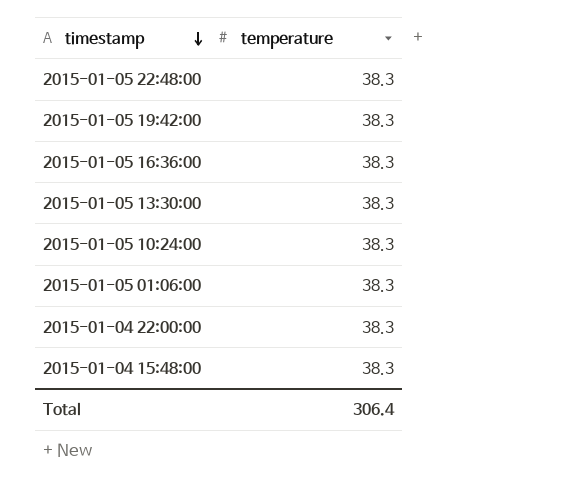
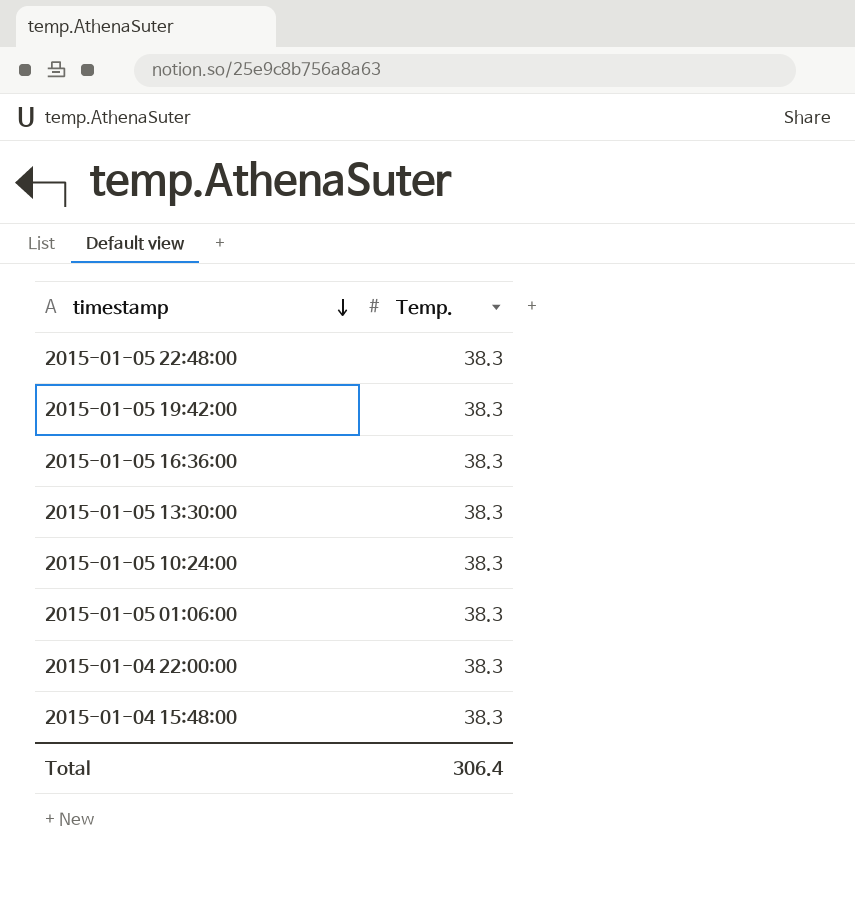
column name: temperature -> Temp.

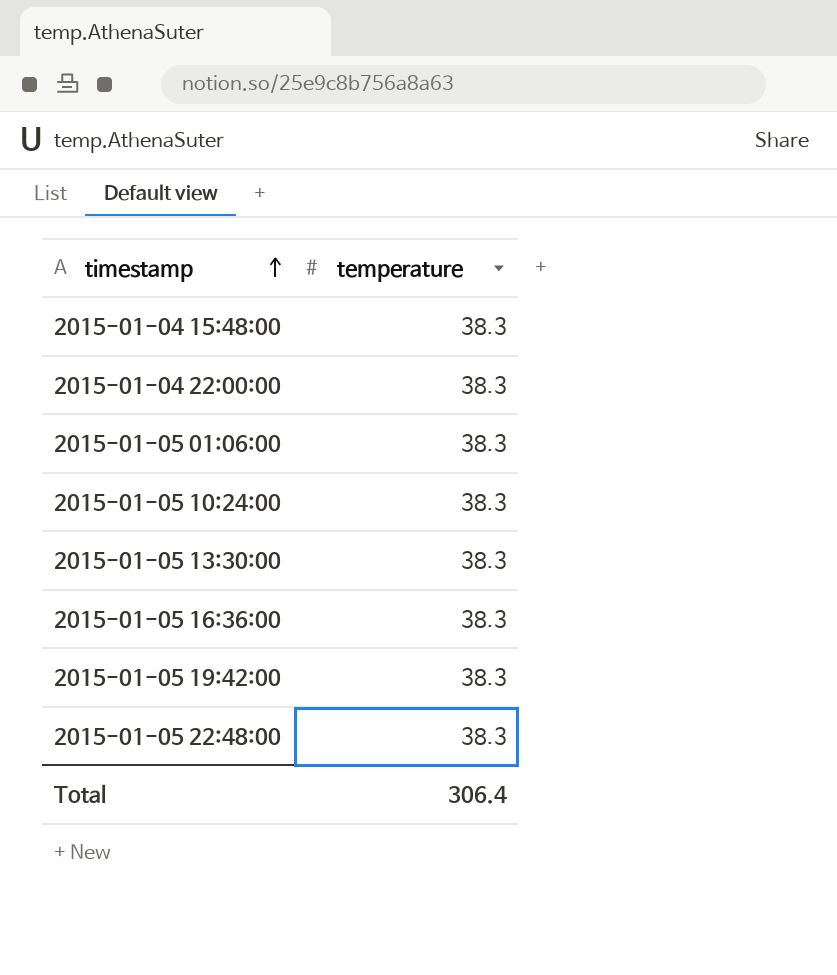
row order: timestamp descending -> timestamp ascending
column name: Temp. -> temperature

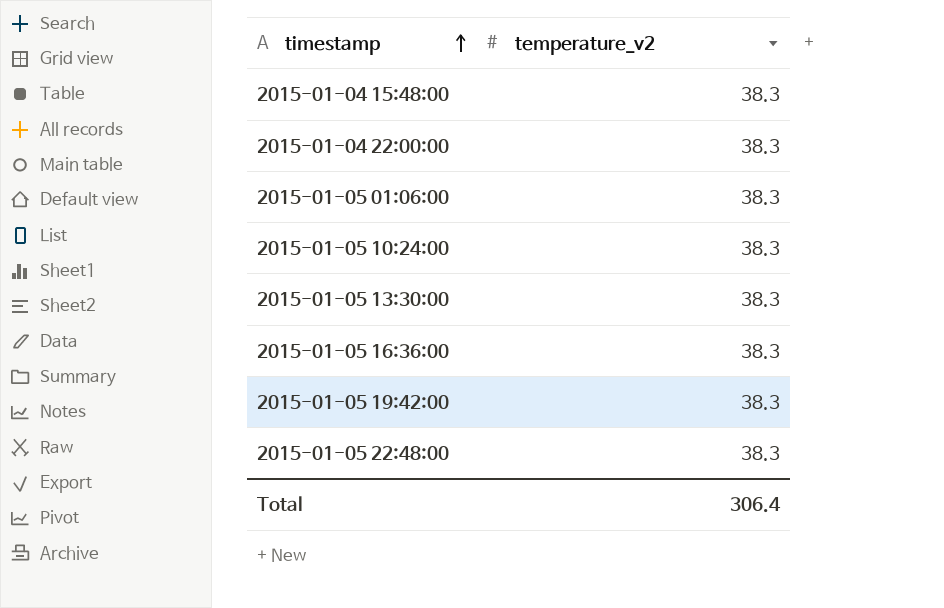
column name: temperature -> temperature_v2

